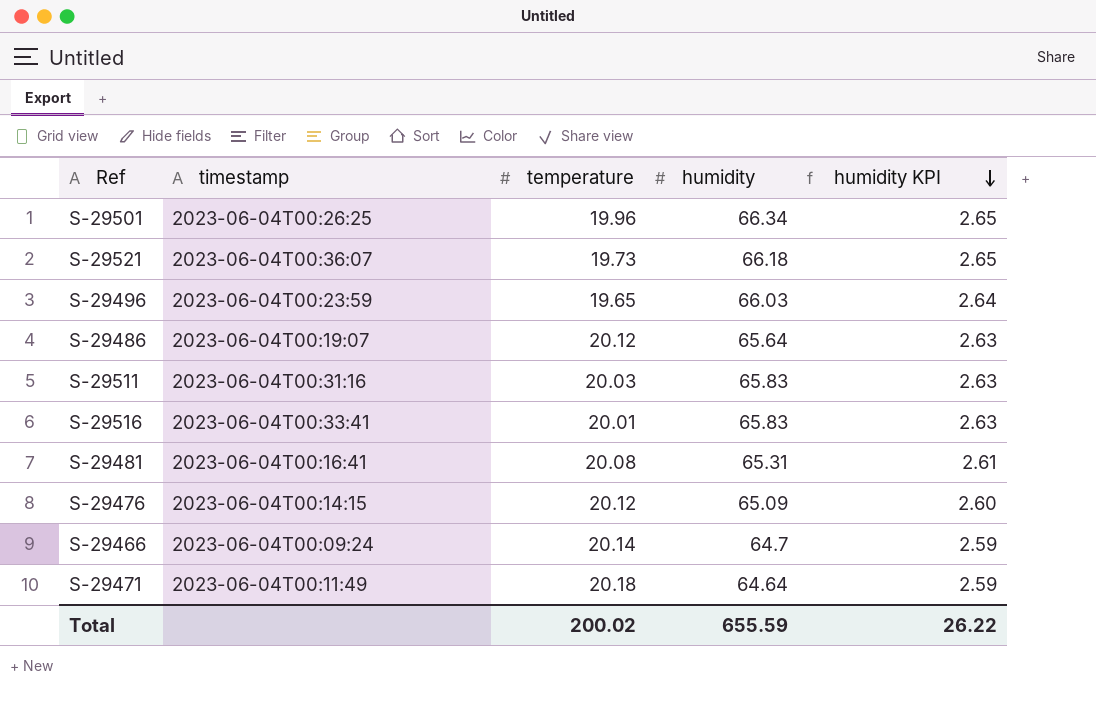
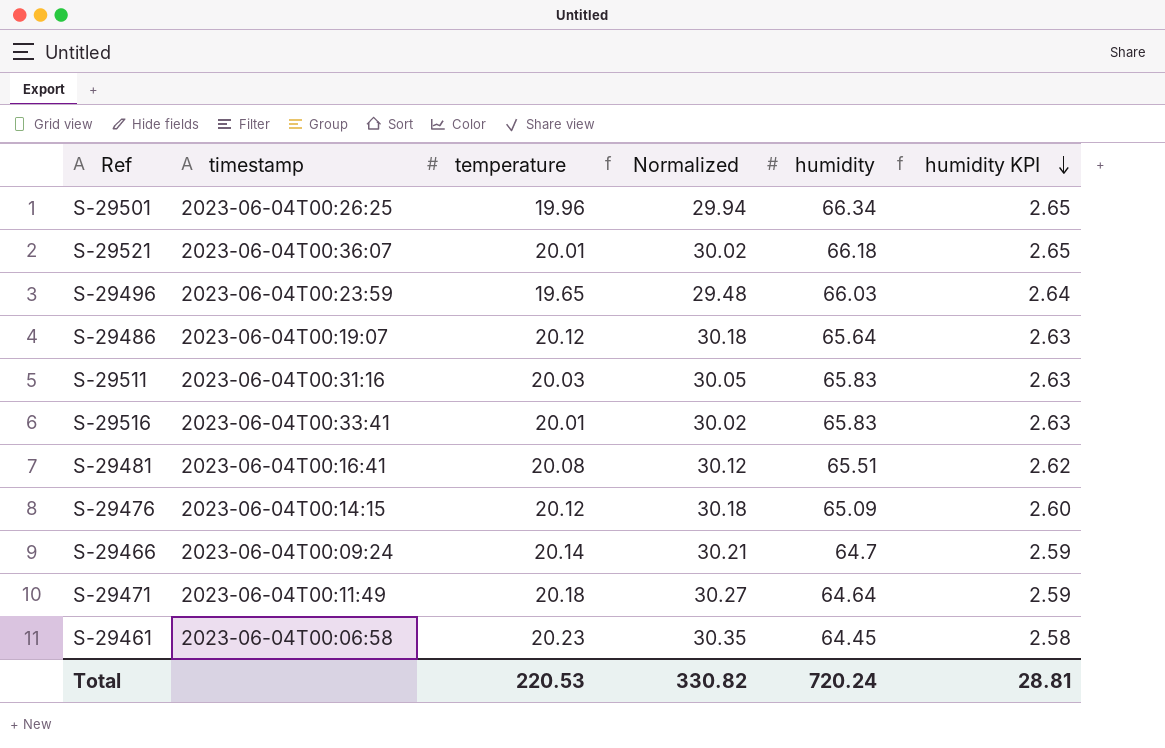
column Normalized | formula: none -> [temperature] * 1.5
S-29521 | temperature: 19.73 -> 20.01
S-29481 | humidity: 65.31 -> 65.51
S-29481 | humidity KPI: 2.61 -> 2.62
row S-29461: none -> 2023-06-04T00:06:58 | 20.23 | 30.35 | 64.45 | 2.58
Total | temperature: 200.02 -> 220.53
Total | humidity: 655.59 -> 720.24
Total | humidity KPI: 26.22 -> 28.81

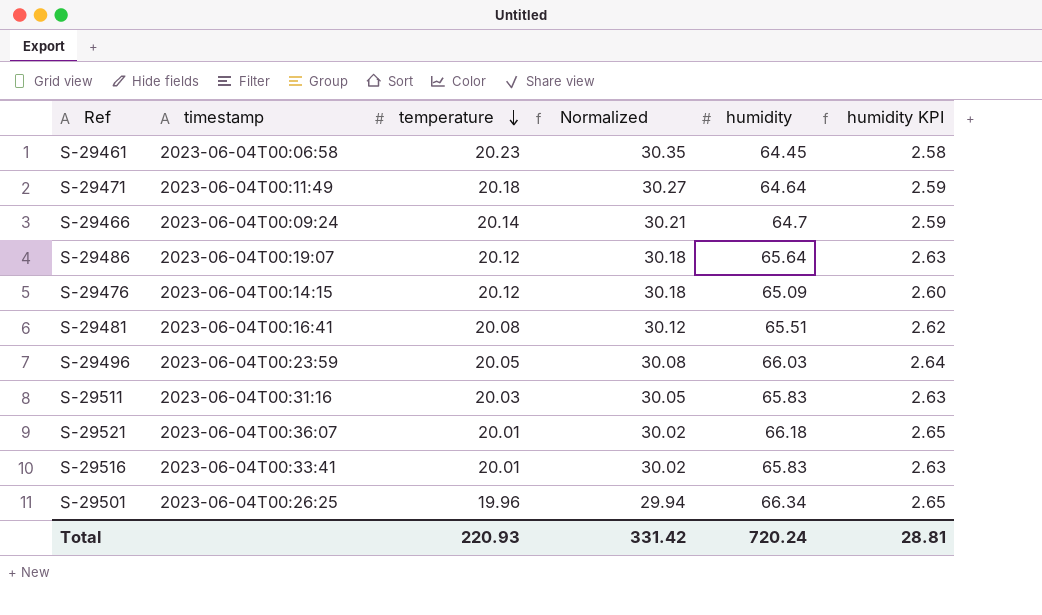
row order: humidity KPI descending -> temperature descending
S-29496 | temperature: 19.65 -> 20.05
S-29496 | Normalized: 29.48 -> 30.08
Total | temperature: 220.53 -> 220.93
Total | Normalized: 330.82 -> 331.42

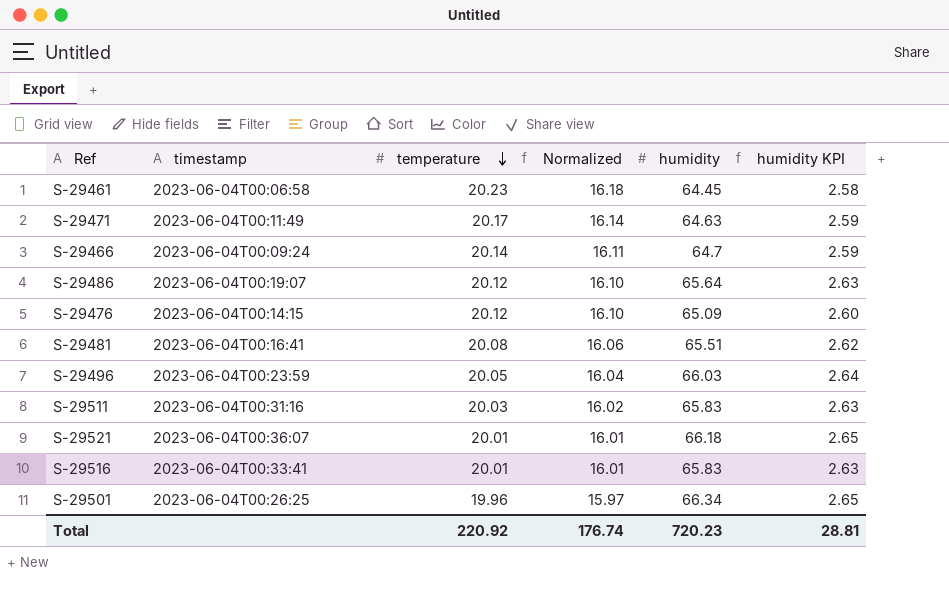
column Normalized | formula: [temperature] * 1.5 -> [temperature] * 0.8
S-29471 | temperature: 20.18 -> 20.17
S-29471 | humidity: 64.64 -> 64.63
Total | temperature: 220.93 -> 220.92
Total | Normalized: 331.42 -> 176.74
Total | humidity: 720.24 -> 720.23

